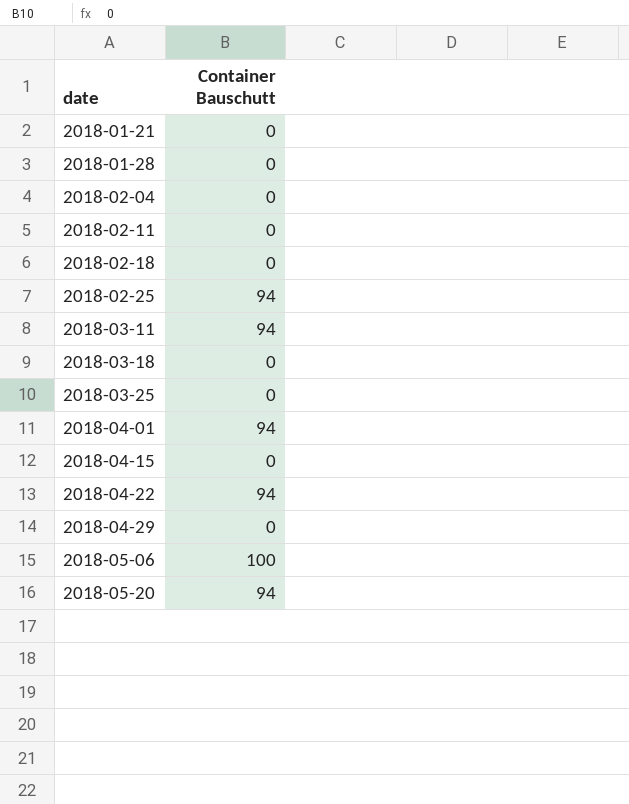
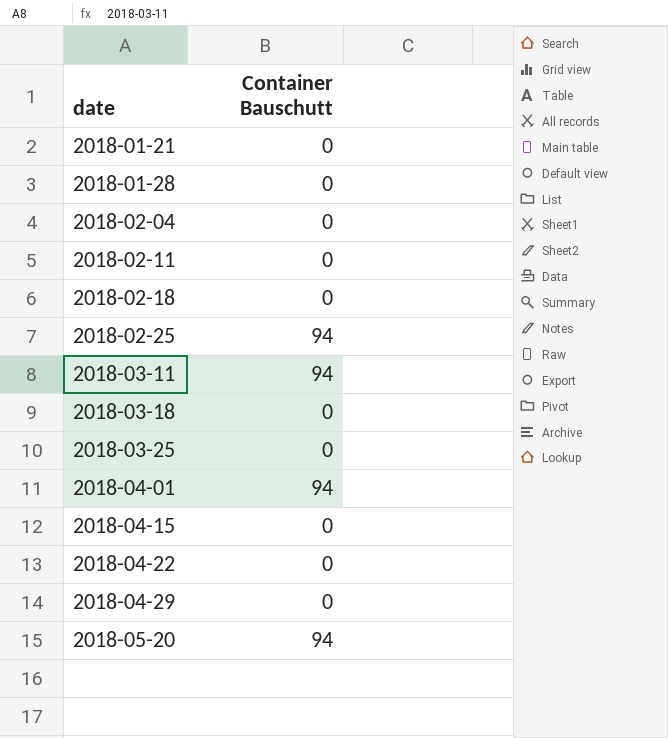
row 2018-05-06: 100 -> none
2018-04-22 | Container Bauschutt: 94 -> 0

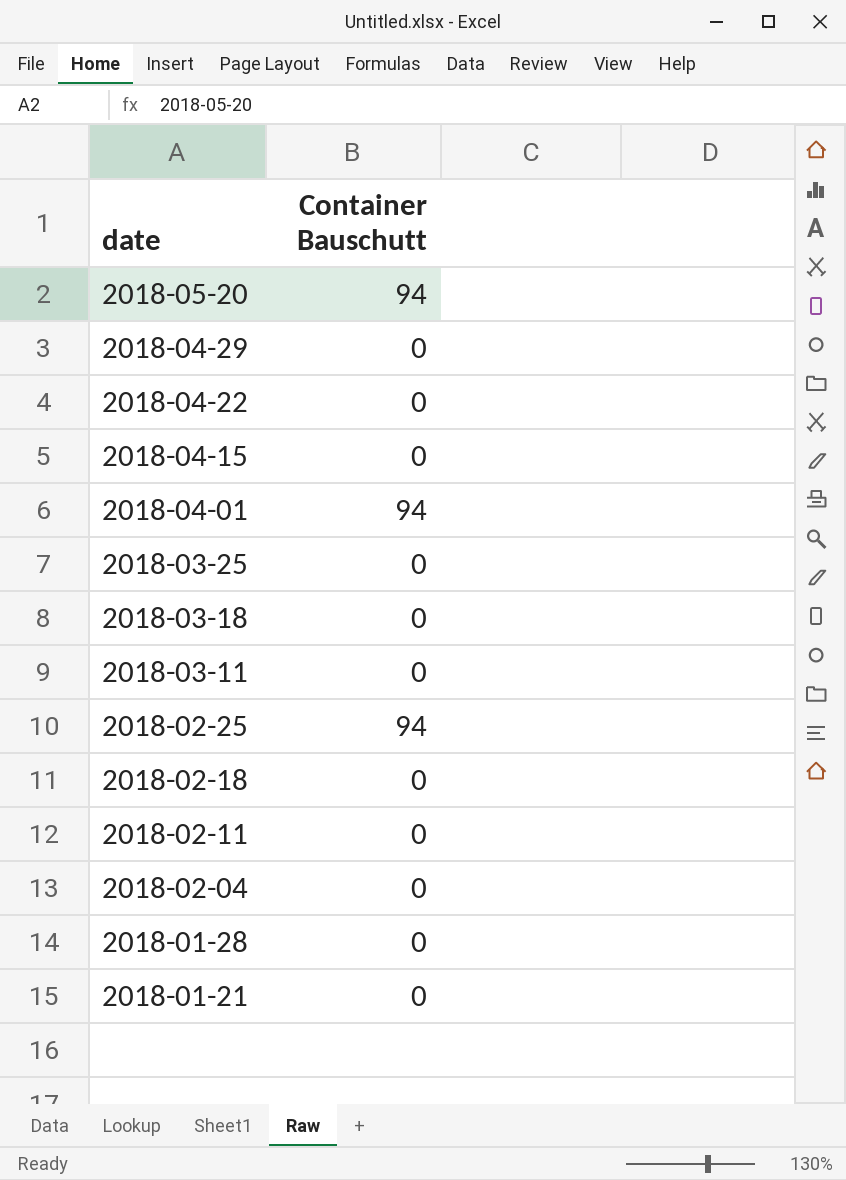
row order: date ascending -> date descending
2018-03-11 | Container Bauschutt: 94 -> 0

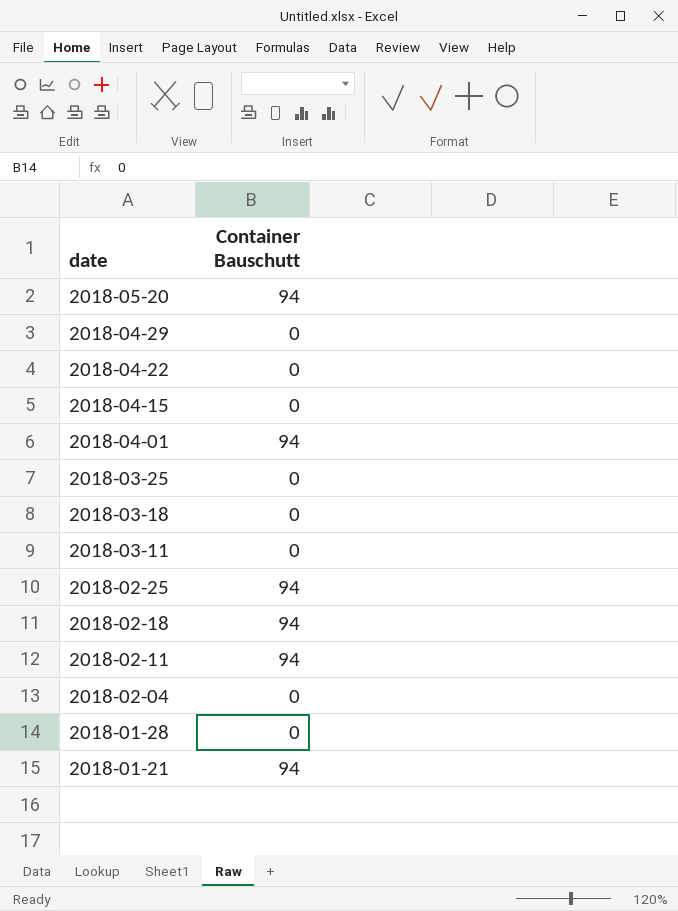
2018-02-18 | Container Bauschutt: 0 -> 94
2018-02-11 | Container Bauschutt: 0 -> 94
2018-01-21 | Container Bauschutt: 0 -> 94

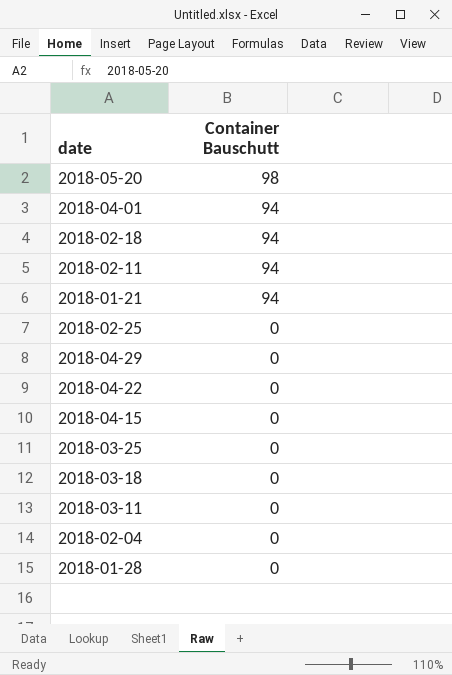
row order: date descending -> Container Bauschutt descending
2018-05-20 | Container Bauschutt: 94 -> 98
2018-02-25 | Container Bauschutt: 94 -> 0

